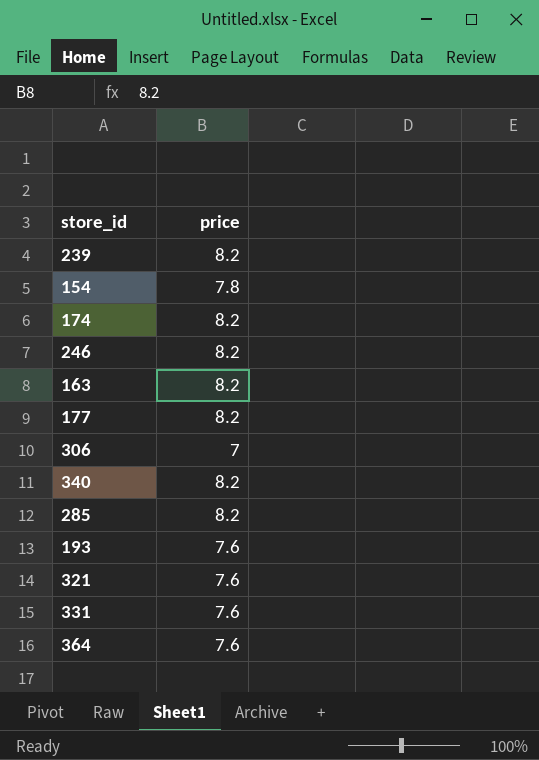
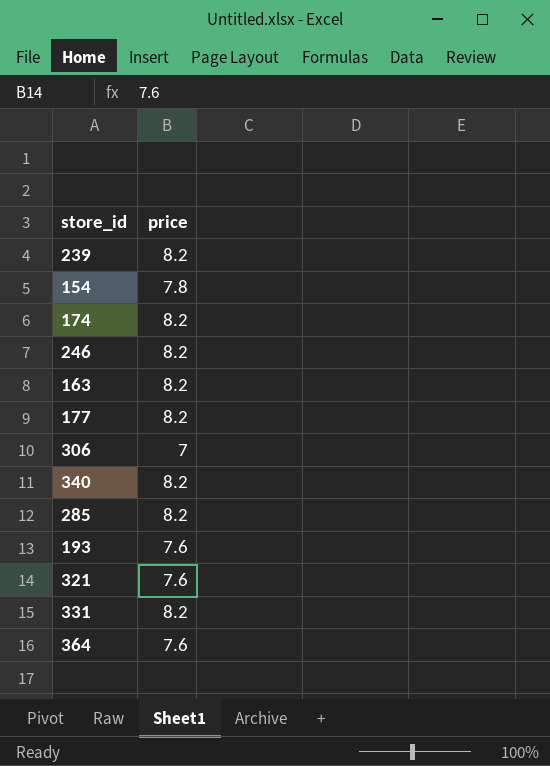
331 | price: 7.6 -> 8.2

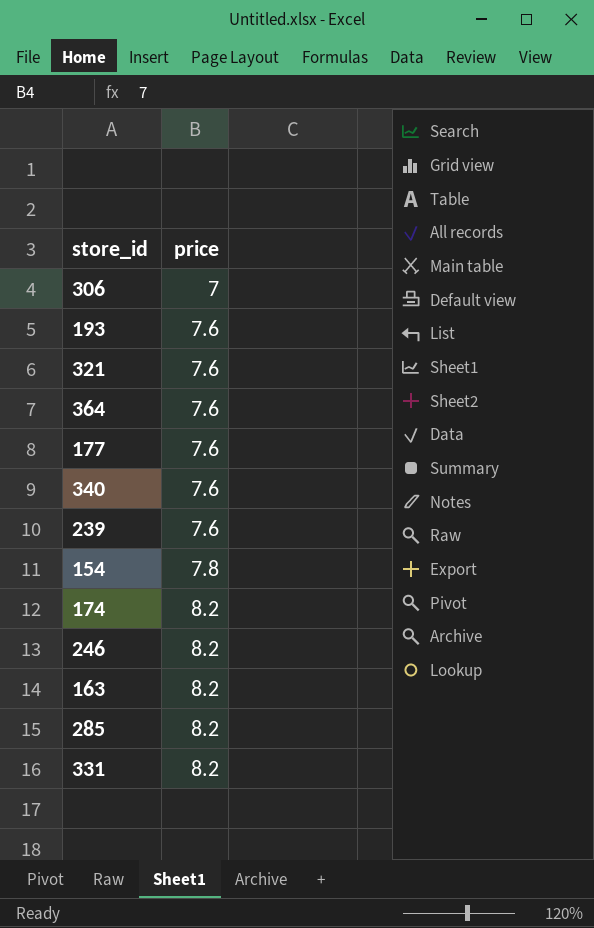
row order: none -> price ascending
177 | price: 8.2 -> 7.6
340 | price: 8.2 -> 7.6
239 | price: 8.2 -> 7.6

